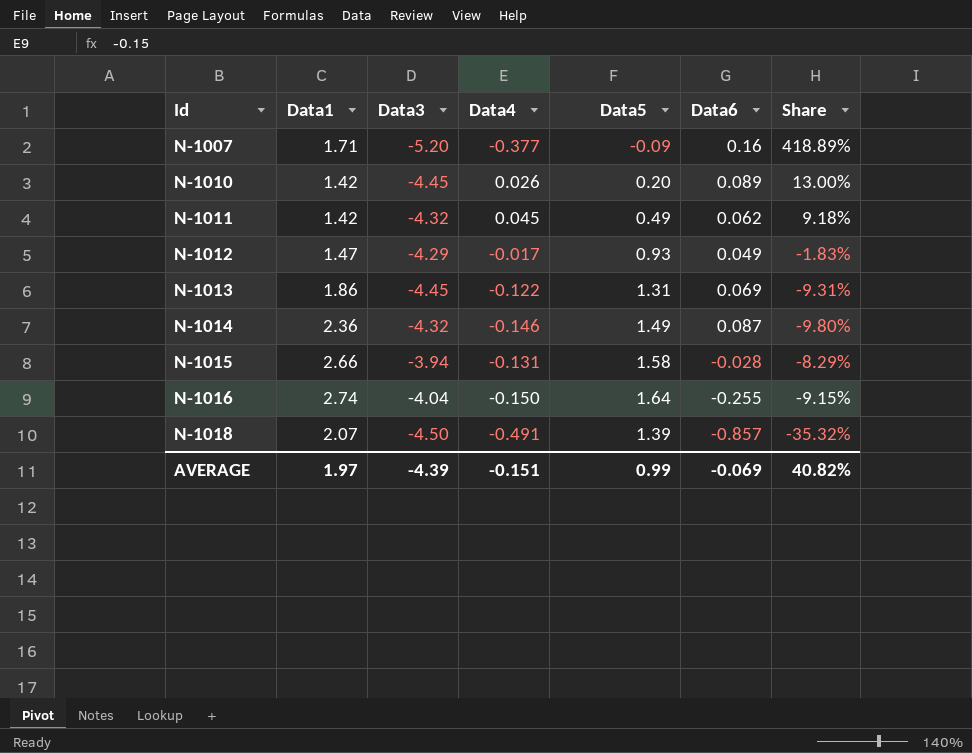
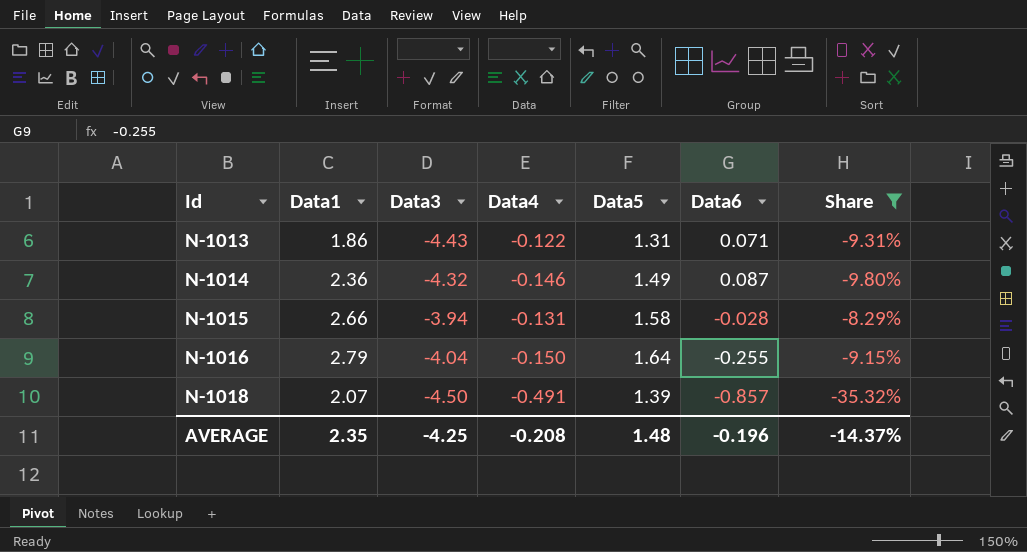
filter: none -> Share <= -8.29%
N-1013 | Data3: -4.45 -> -4.43
N-1013 | Data6: 0.069 -> 0.071
N-1016 | Data1: 2.74 -> 2.79
AVERAGE | Data1: 1.97 -> 2.35
AVERAGE | Data3: -4.39 -> -4.25
AVERAGE | Data4: -0.151 -> -0.208
AVERAGE | Data5: 0.99 -> 1.48
AVERAGE | Data6: -0.069 -> -0.196
AVERAGE | Share: 40.82% -> -14.37%

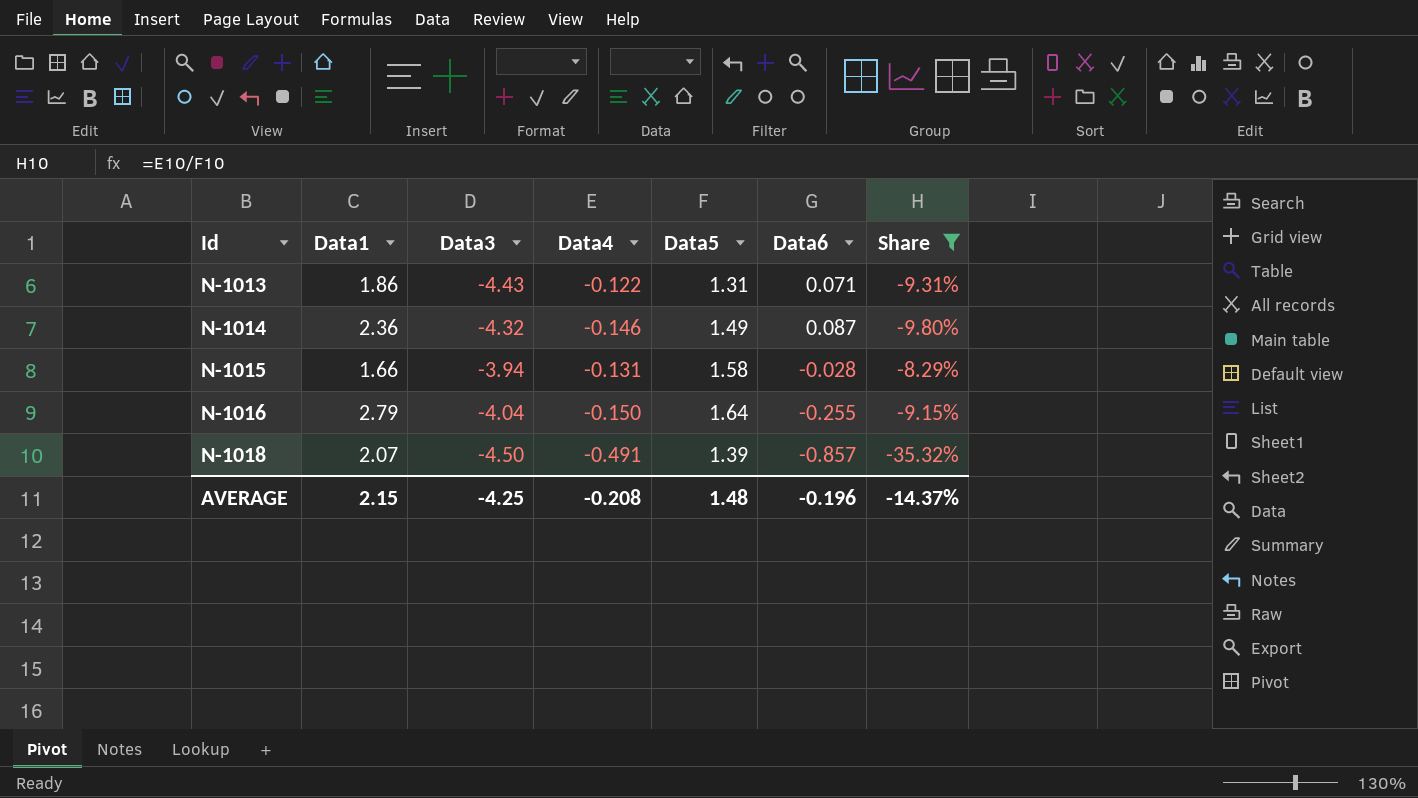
N-1015 | Data1: 2.66 -> 1.66
AVERAGE | Data1: 2.35 -> 2.15

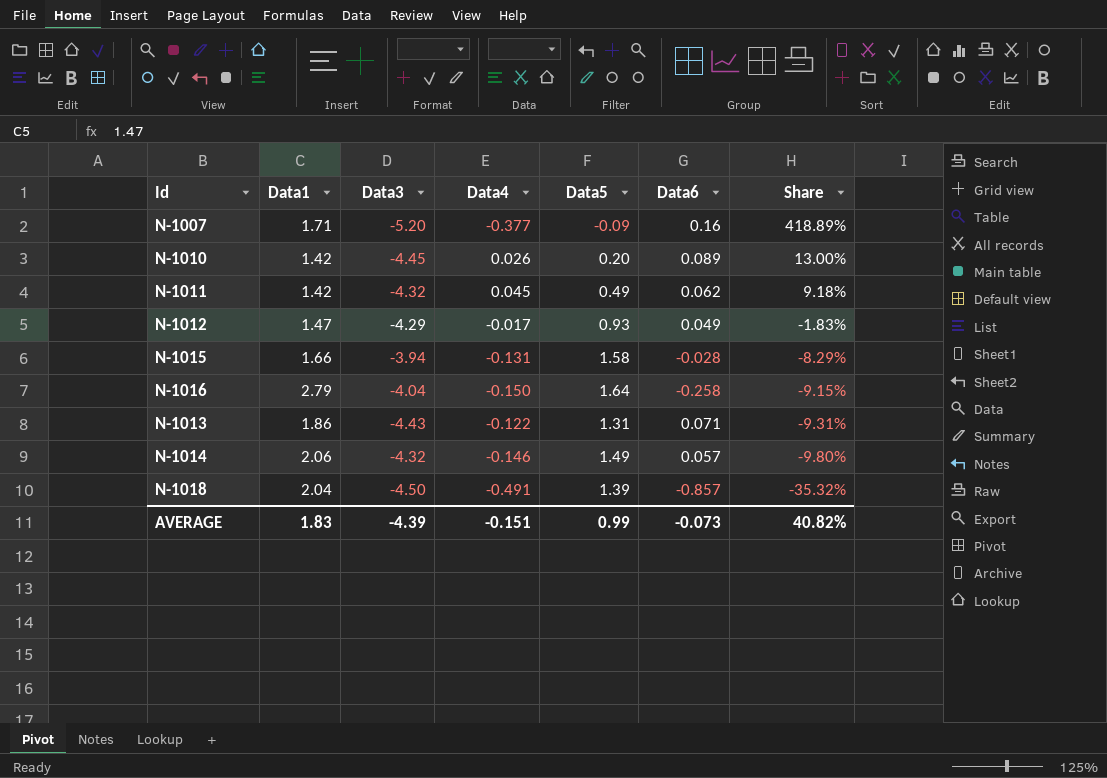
filter: Share <= -8.29% -> none
row order: Id ascending -> Share descending
N-1016 | Data6: -0.255 -> -0.258
N-1014 | Data1: 2.36 -> 2.06
N-1014 | Data6: 0.087 -> 0.057
N-1018 | Data1: 2.07 -> 2.04
AVERAGE | Data1: 2.15 -> 1.83
AVERAGE | Data3: -4.25 -> -4.39
AVERAGE | Data4: -0.208 -> -0.151
AVERAGE | Data5: 1.48 -> 0.99
AVERAGE | Data6: -0.196 -> -0.073
AVERAGE | Share: -14.37% -> 40.82%

